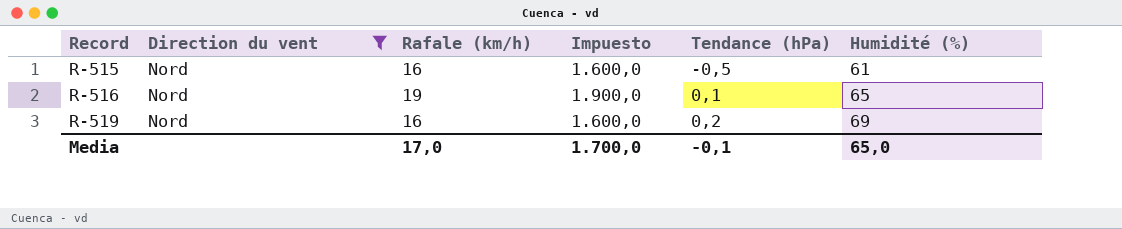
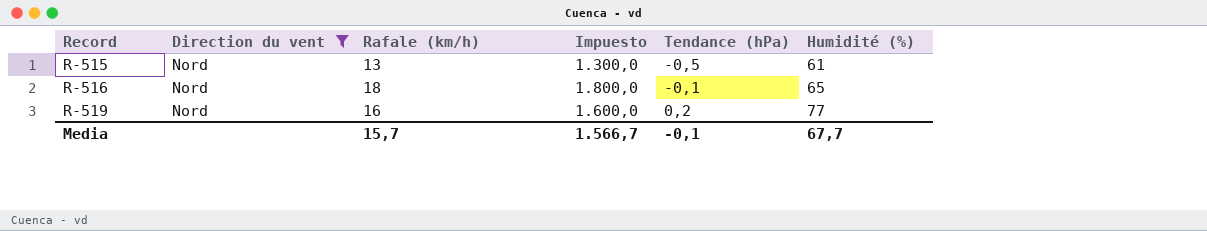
R-515 | Rafale (km/h): 16 -> 13
R-515 | Impuesto: 1.600,0 -> 1.300,0
R-516 | Rafale (km/h): 19 -> 18
R-516 | Impuesto: 1.900,0 -> 1.800,0
R-516 | Tendance (hPa): 0,1 -> -0,1
R-519 | Humidité (%): 69 -> 77
Media | Rafale (km/h): 17,0 -> 15,7
Media | Impuesto: 1.700,0 -> 1.566,7
Media | Humidité (%): 65,0 -> 67,7

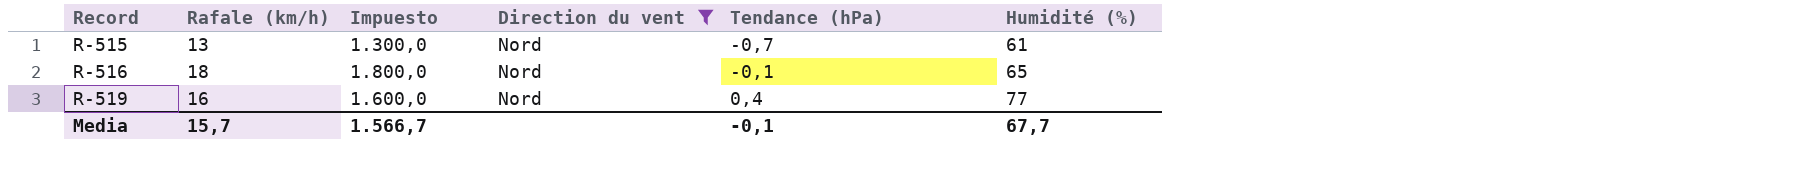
column Direction du vent | position: 2 -> 4
R-515 | Tendance (hPa): -0,5 -> -0,7
R-519 | Tendance (hPa): 0,2 -> 0,4

